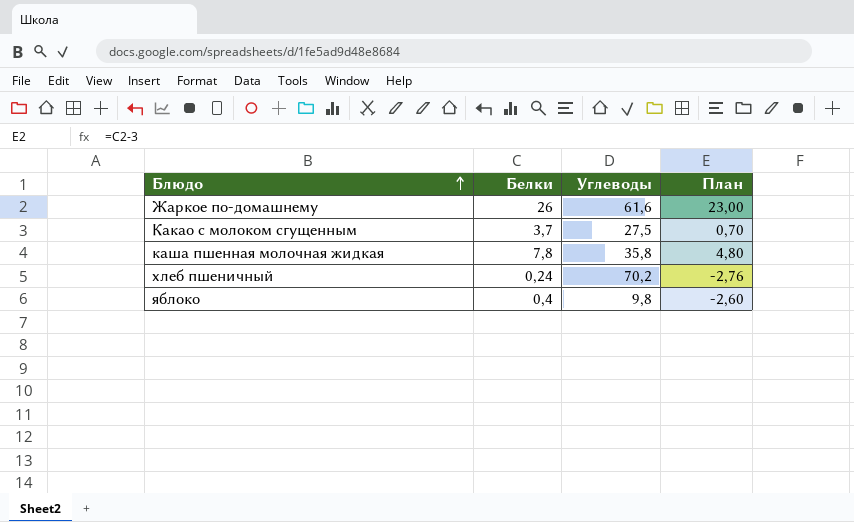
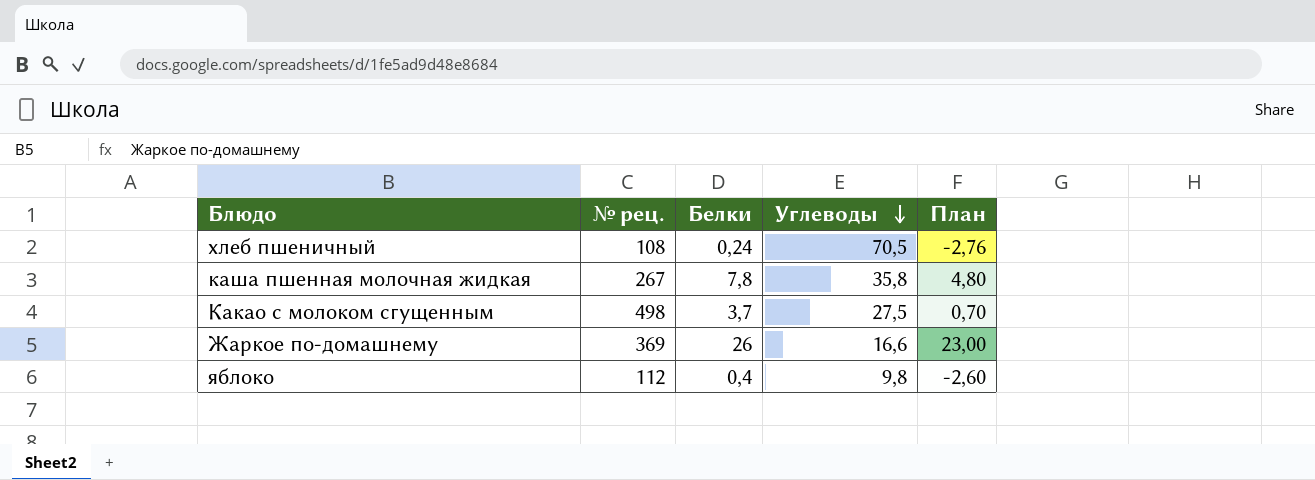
row order: Блюдо ascending -> Углеводы descending
column № рец. | position: none -> 2
хлеб пшеничный | Углеводы: 70,2 -> 70,5
Жаркое по-домашнему | Углеводы: 61,6 -> 16,6

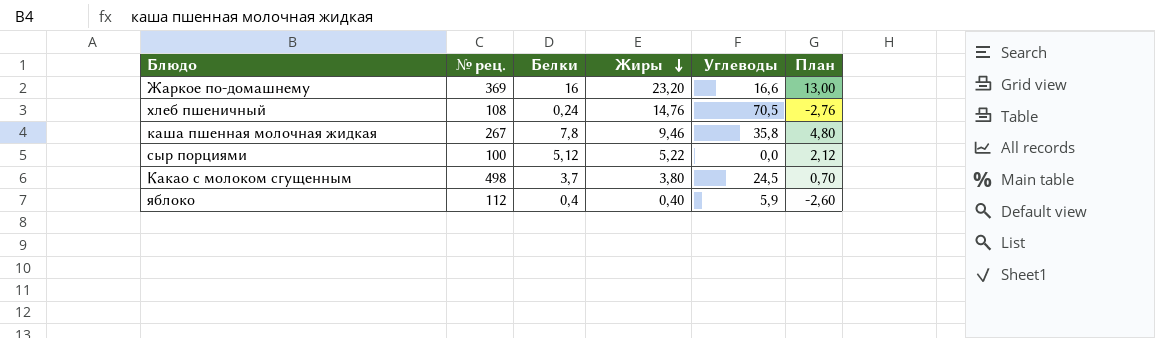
row order: Углеводы descending -> Жиры descending
column Жиры | position: none -> 4
Жаркое по-домашнему | Белки: 26 -> 16
Жаркое по-домашнему | План: 23,00 -> 13,00
row сыр порциями: none -> 100 | 5,12 | 5,22 | 0,0 | 2,12
Какао с молоком сгущенным | Углеводы: 27,5 -> 24,5
яблоко | Углеводы: 9,8 -> 5,9

